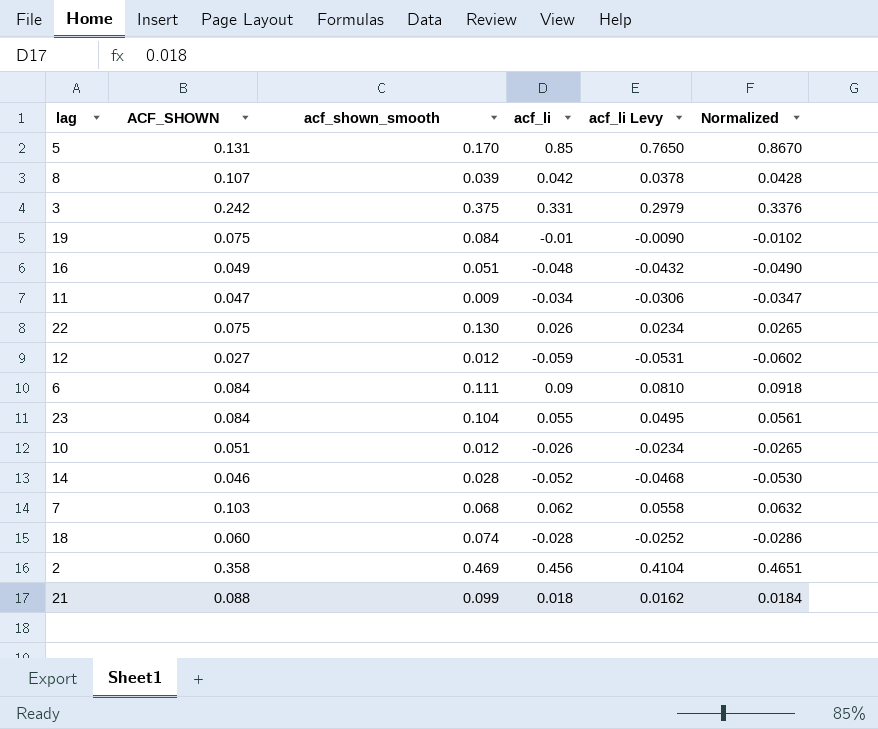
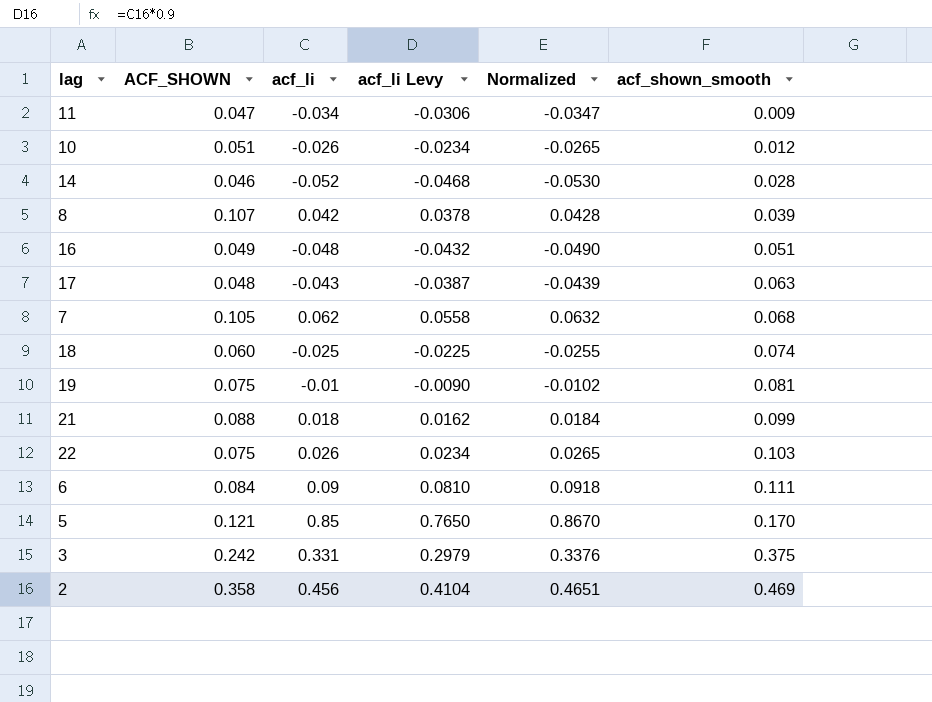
row order: none -> acf_shown_smooth ascending
column acf_shown_smooth | position: 3 -> 6
row 12: 0.027 | 0.012 | -0.059 | -0.0531 | -0.0602 -> none
row 23: 0.084 | 0.104 | 0.055 | 0.0495 | 0.0561 -> none
row 17: none -> 0.048 | -0.043 | -0.0387 | -0.0439 | 0.063
7 | ACF_SHOWN: 0.103 -> 0.105
18 | acf_li: -0.028 -> -0.025
18 | acf_li Levy: -0.0252 -> -0.0225
18 | Normalized: -0.0286 -> -0.0255
19 | acf_shown_smooth: 0.084 -> 0.081
22 | acf_shown_smooth: 0.130 -> 0.103
5 | ACF_SHOWN: 0.131 -> 0.121

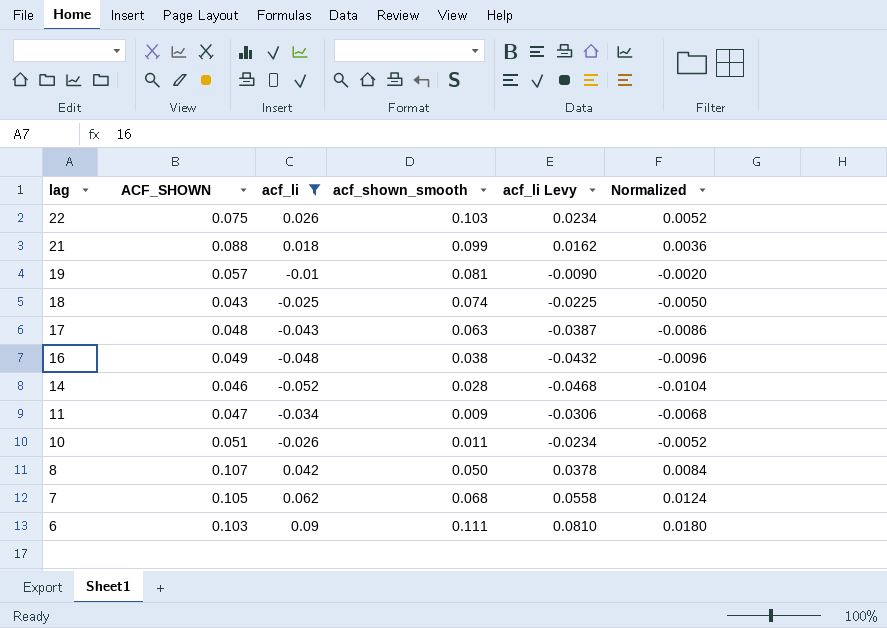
filter: none -> acf_li <= 0.09
row order: acf_shown_smooth ascending -> lag descending
column acf_shown_smooth | position: 6 -> 4
column Normalized | formula: [acf_li] * 1.02 -> [acf_li] * 0.2
19 | ACF_SHOWN: 0.075 -> 0.057
18 | ACF_SHOWN: 0.060 -> 0.043
16 | acf_shown_smooth: 0.051 -> 0.038
10 | acf_shown_smooth: 0.012 -> 0.011
8 | acf_shown_smooth: 0.039 -> 0.050
6 | ACF_SHOWN: 0.084 -> 0.103

